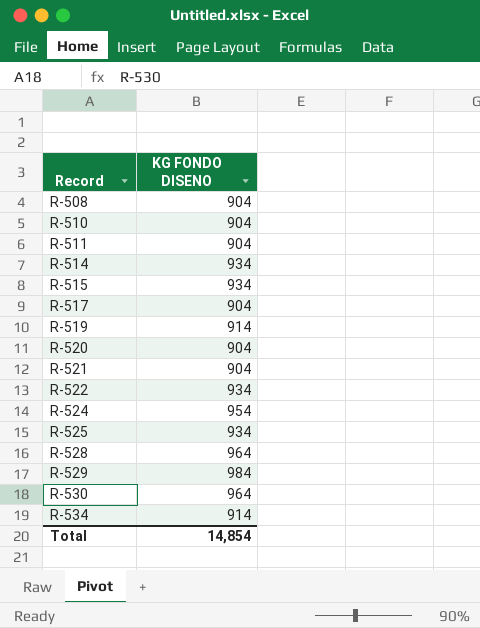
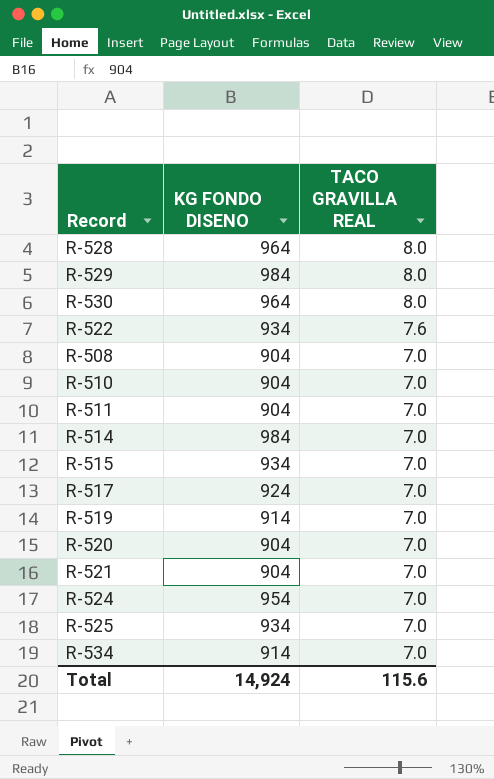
row order: Record ascending -> TACO GRAVILLA REAL descending
column TACO GRAVILLA REAL | position: none -> 3
R-514 | KG FONDO DISENO: 934 -> 984
R-517 | KG FONDO DISENO: 904 -> 924
Total | KG FONDO DISENO: 14,854 -> 14,924

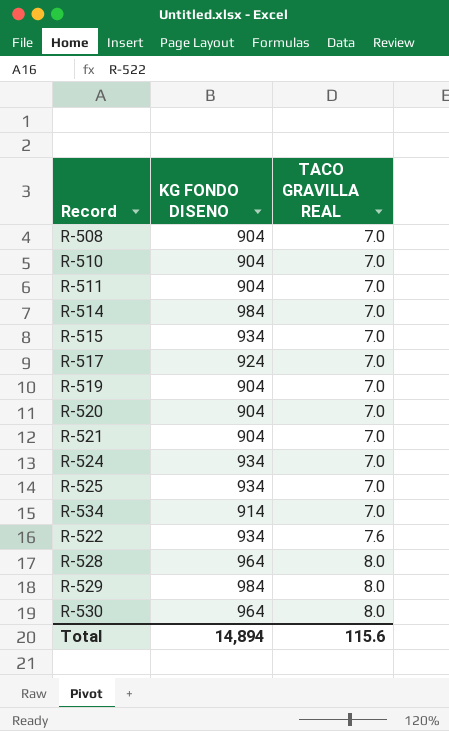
row order: TACO GRAVILLA REAL descending -> TACO GRAVILLA REAL ascending
R-519 | KG FONDO DISENO: 914 -> 904
R-524 | KG FONDO DISENO: 954 -> 934
Total | KG FONDO DISENO: 14,924 -> 14,894

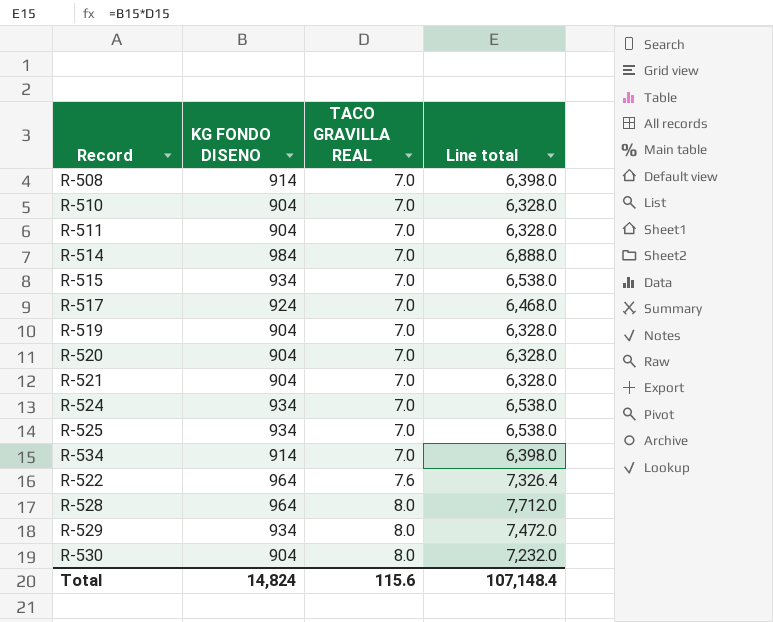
column Line total | formula: none -> [KG FONDO DISENO] * [TACO GRAVILLA REAL]
R-508 | KG FONDO DISENO: 904 -> 914
R-522 | KG FONDO DISENO: 934 -> 964
R-529 | KG FONDO DISENO: 984 -> 934
R-530 | KG FONDO DISENO: 964 -> 904
Total | KG FONDO DISENO: 14,894 -> 14,824

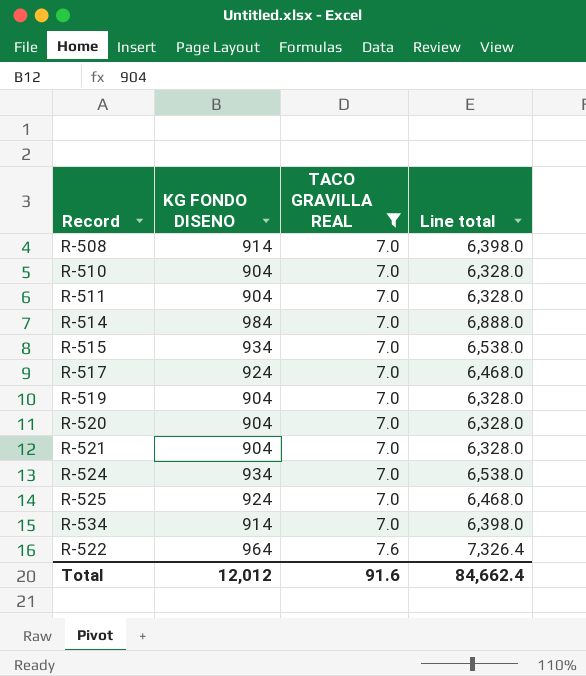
filter: none -> TACO GRAVILLA REAL != 8.0
R-525 | KG FONDO DISENO: 934 -> 924
R-525 | Line total: 6,538.0 -> 6,468.0
Total | KG FONDO DISENO: 14,824 -> 12,012
Total | TACO GRAVILLA REAL: 115.6 -> 91.6
Total | Line total: 107,148.4 -> 84,662.4

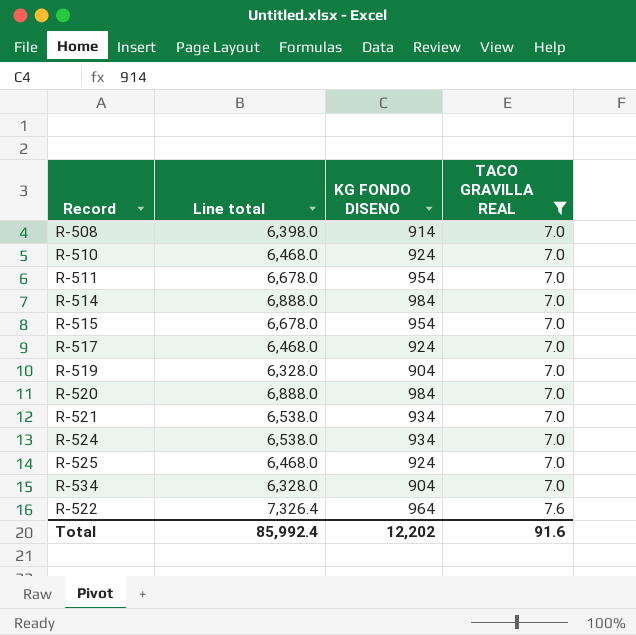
column Line total | position: 4 -> 2
R-510 | Line total: 6,328.0 -> 6,468.0
R-510 | KG FONDO DISENO: 904 -> 924
R-511 | Line total: 6,328.0 -> 6,678.0
R-511 | KG FONDO DISENO: 904 -> 954
R-515 | Line total: 6,538.0 -> 6,678.0
R-515 | KG FONDO DISENO: 934 -> 954
R-520 | Line total: 6,328.0 -> 6,888.0
R-520 | KG FONDO DISENO: 904 -> 984
R-521 | Line total: 6,328.0 -> 6,538.0
R-521 | KG FONDO DISENO: 904 -> 934
R-534 | Line total: 6,398.0 -> 6,328.0
R-534 | KG FONDO DISENO: 914 -> 904
Total | Line total: 84,662.4 -> 85,992.4
Total | KG FONDO DISENO: 12,012 -> 12,202

